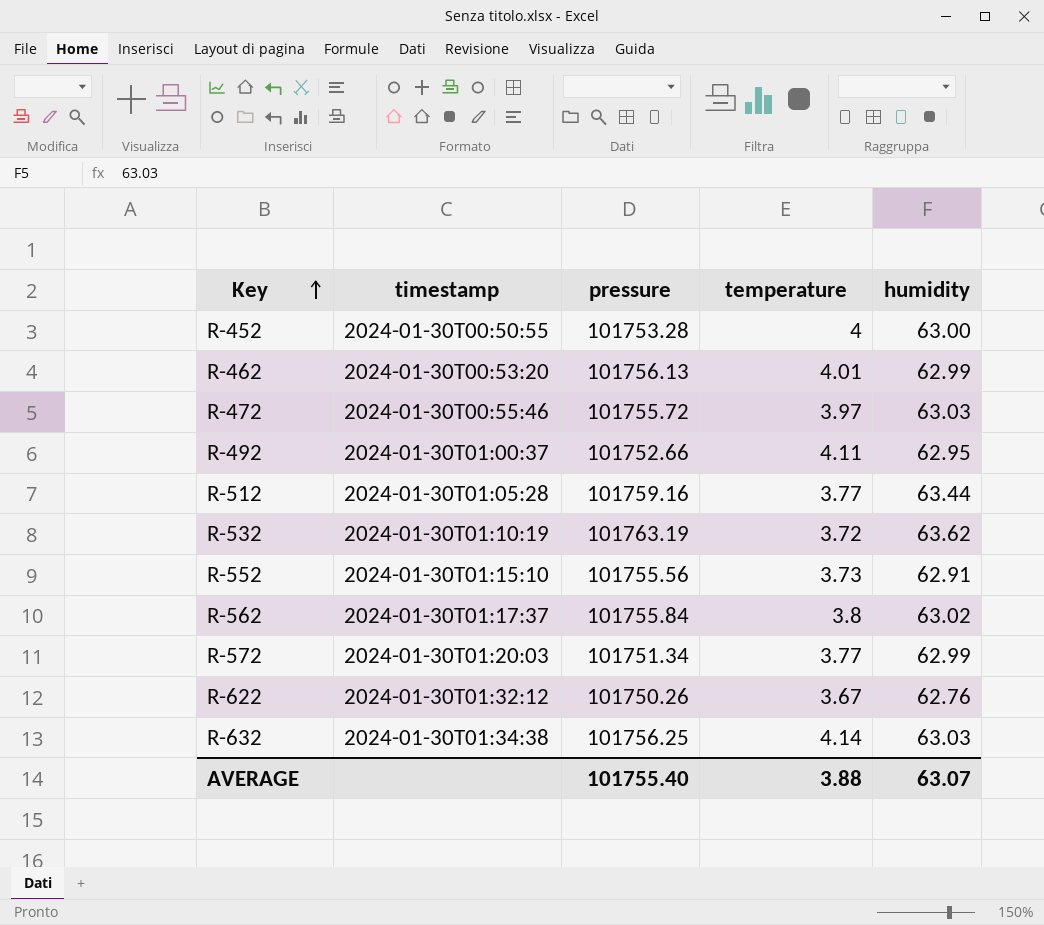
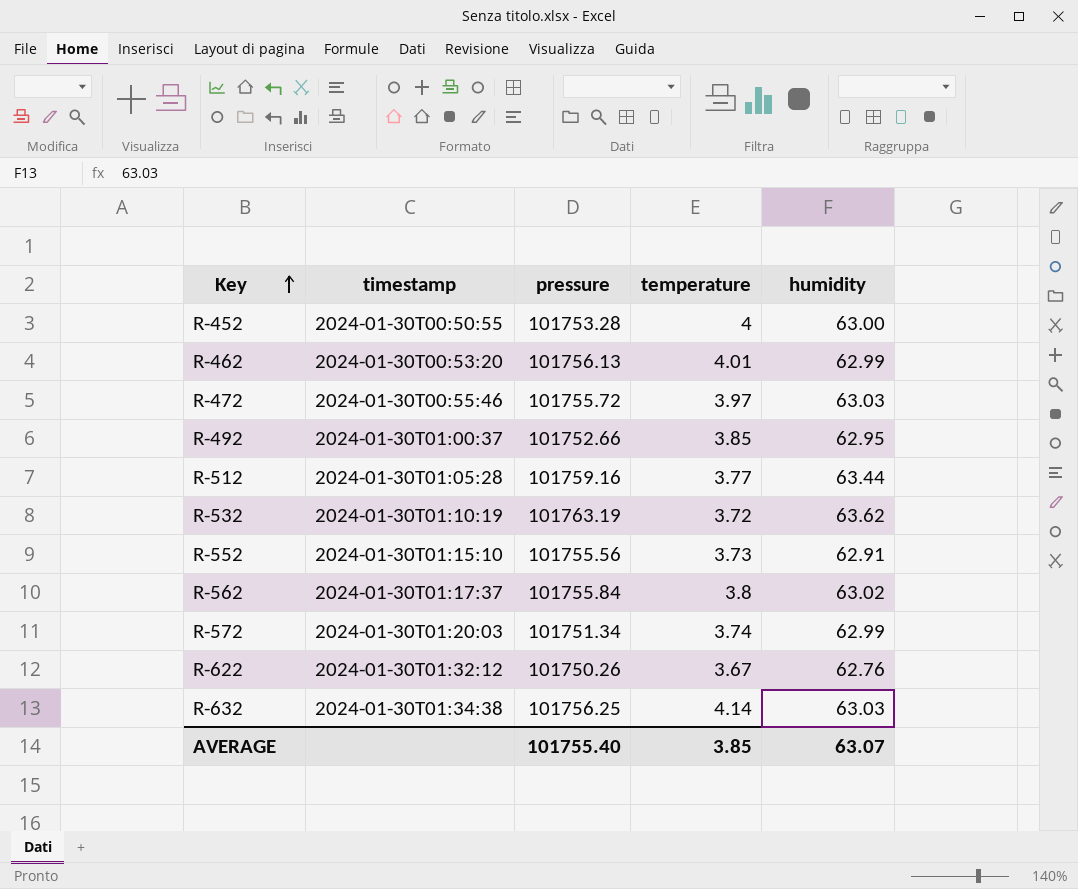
R-492 | temperature: 4.11 -> 3.85
R-572 | temperature: 3.77 -> 3.74
AVERAGE | temperature: 3.88 -> 3.85

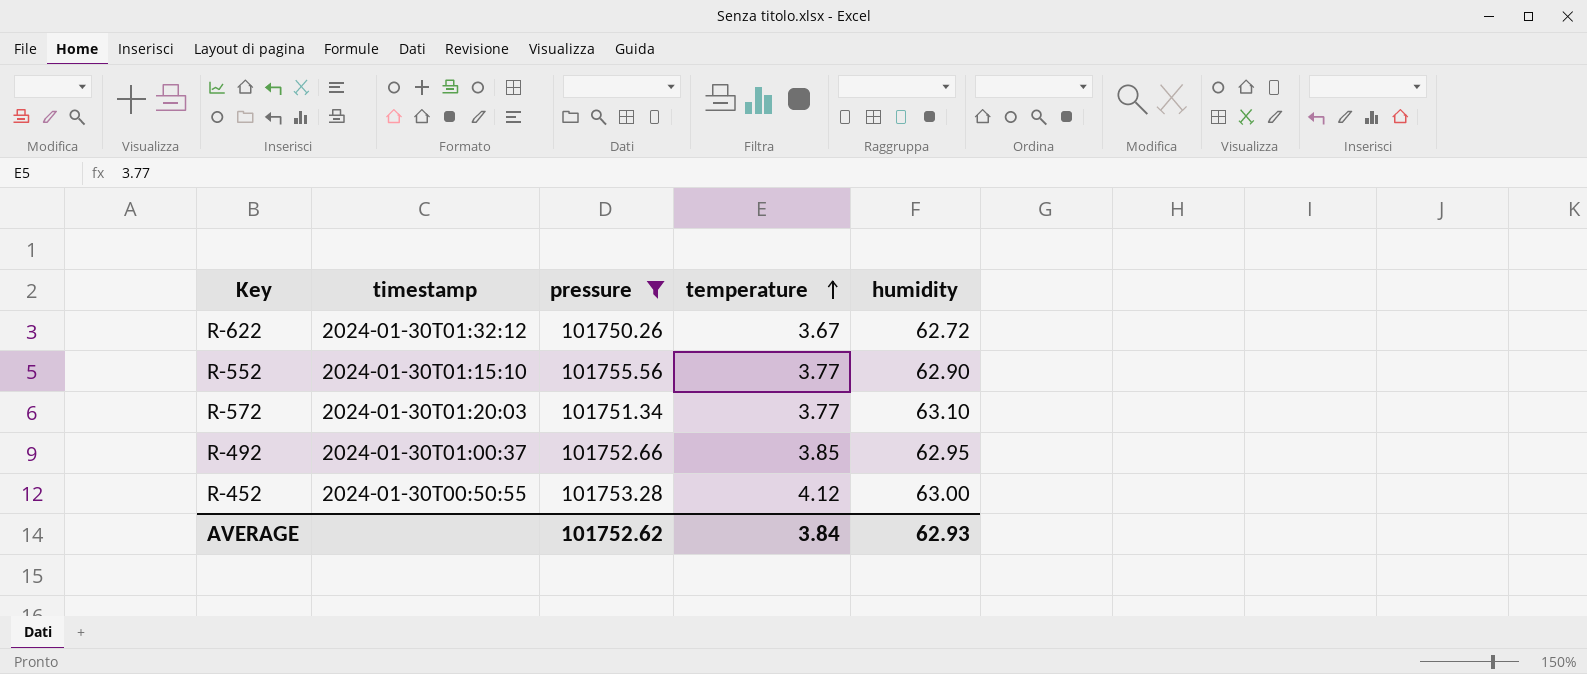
filter: none -> pressure <= 101755.56
row order: Key ascending -> temperature ascending
R-622 | humidity: 62.76 -> 62.72
R-552 | temperature: 3.73 -> 3.77
R-552 | humidity: 62.91 -> 62.90
R-572 | temperature: 3.74 -> 3.77
R-572 | humidity: 62.99 -> 63.10
R-452 | temperature: 4 -> 4.12
AVERAGE | pressure: 101755.40 -> 101752.62
AVERAGE | temperature: 3.85 -> 3.84
AVERAGE | humidity: 63.07 -> 62.93

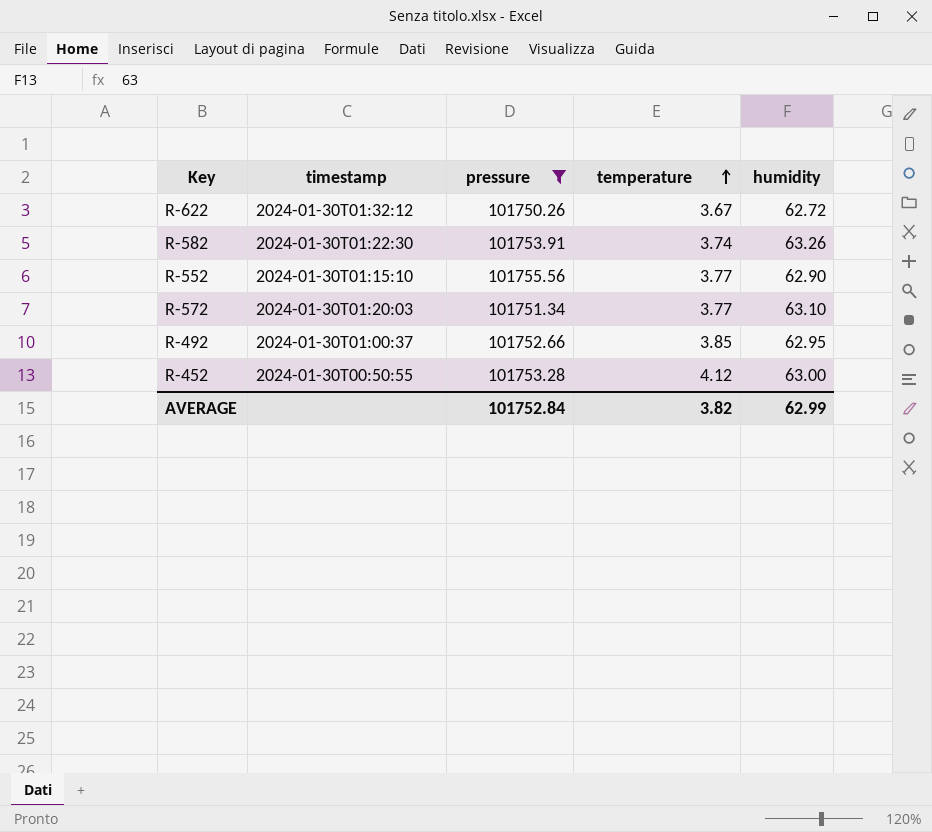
row R-582: none -> 2024-01-30T01:22:30 | 101753.91 | 3.74 | 63.26
AVERAGE | pressure: 101752.62 -> 101752.84
AVERAGE | temperature: 3.84 -> 3.82
AVERAGE | humidity: 62.93 -> 62.99

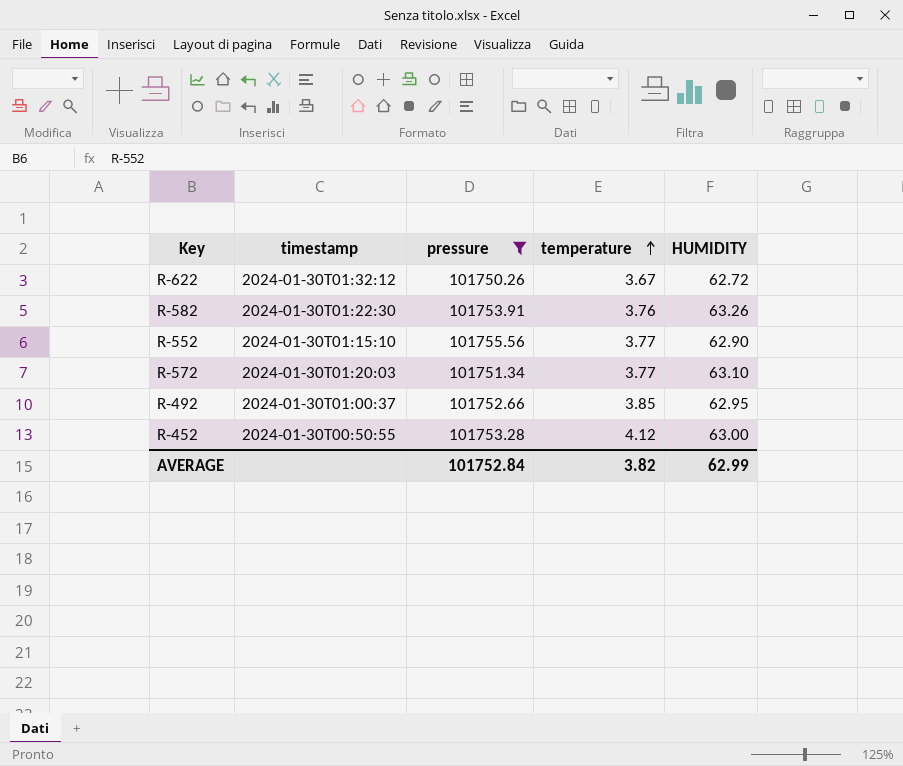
column name: humidity -> HUMIDITY
R-582 | temperature: 3.74 -> 3.76

